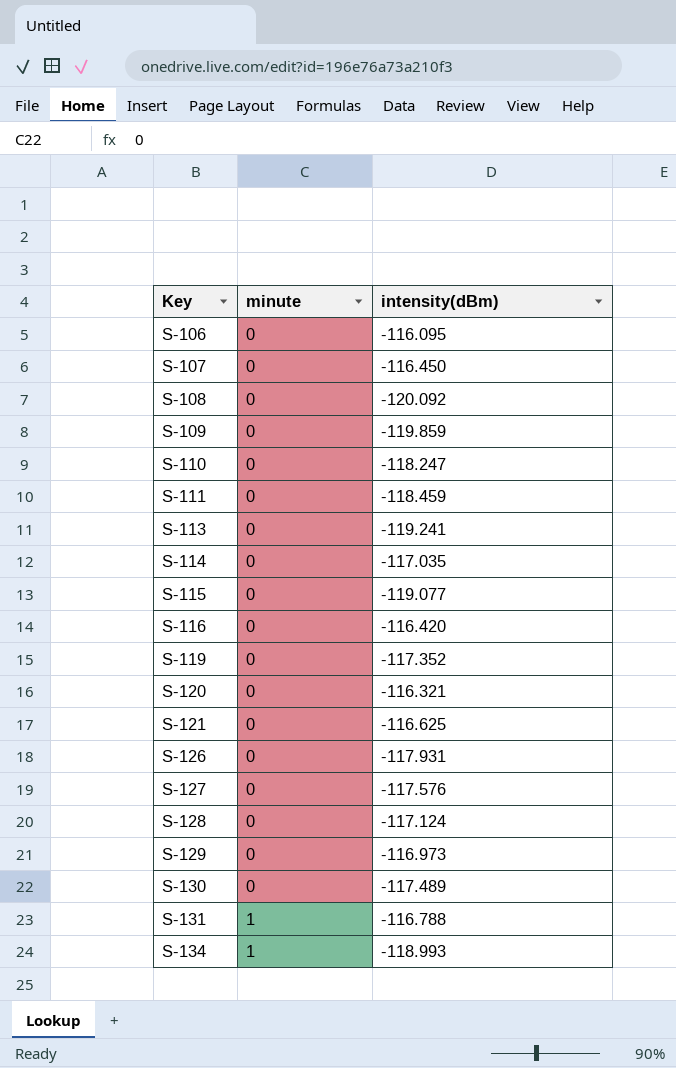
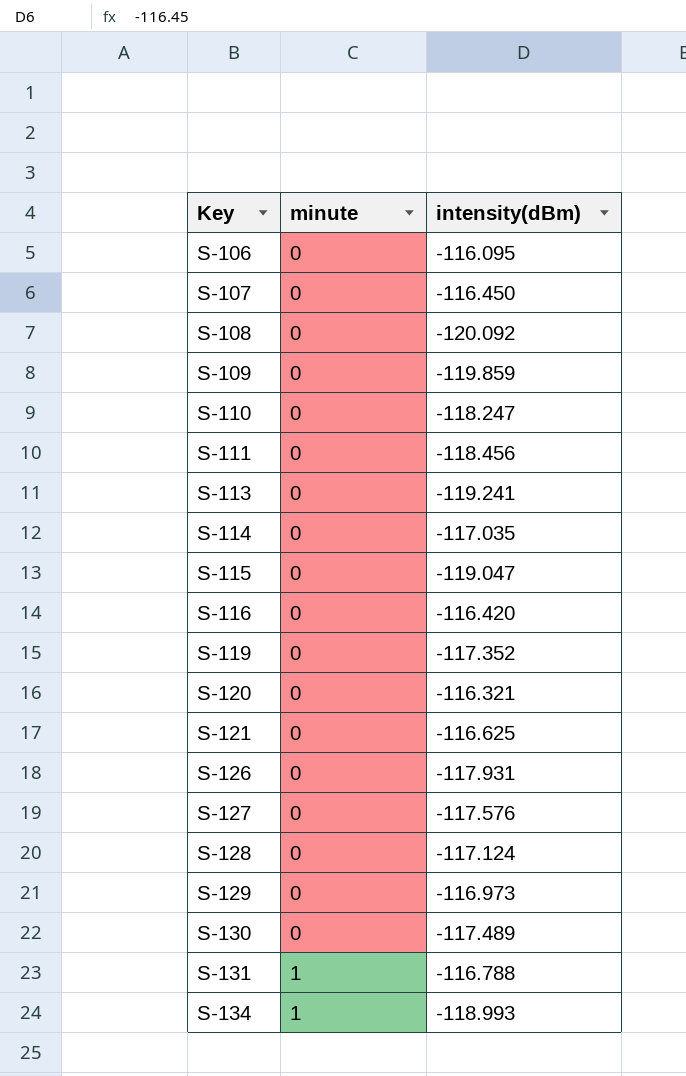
S-111 | intensity(dBm): -118.459 -> -118.456
S-115 | intensity(dBm): -119.077 -> -119.047

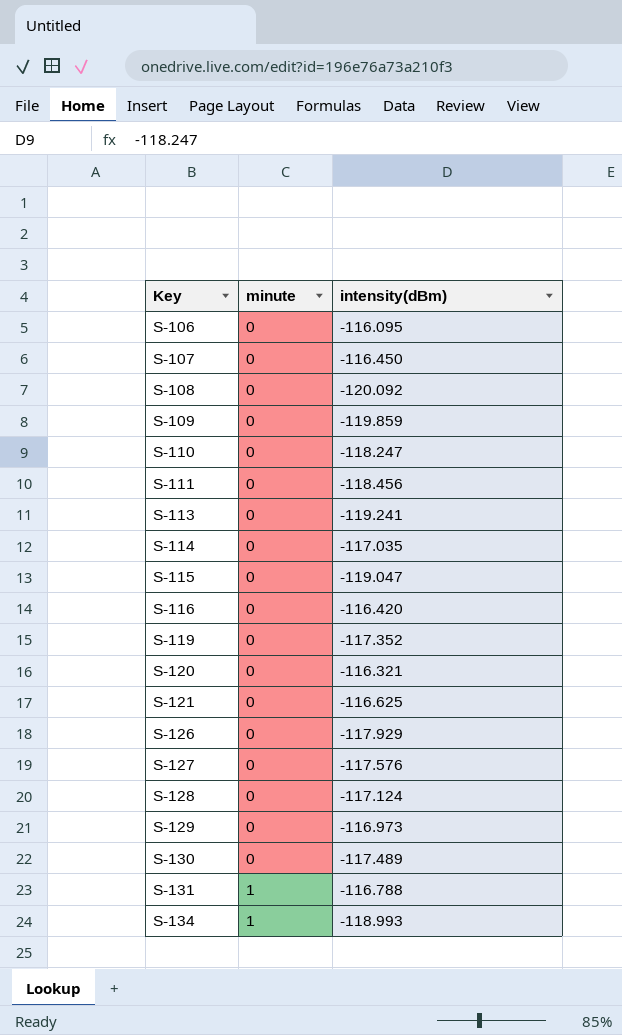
S-126 | intensity(dBm): -117.931 -> -117.929

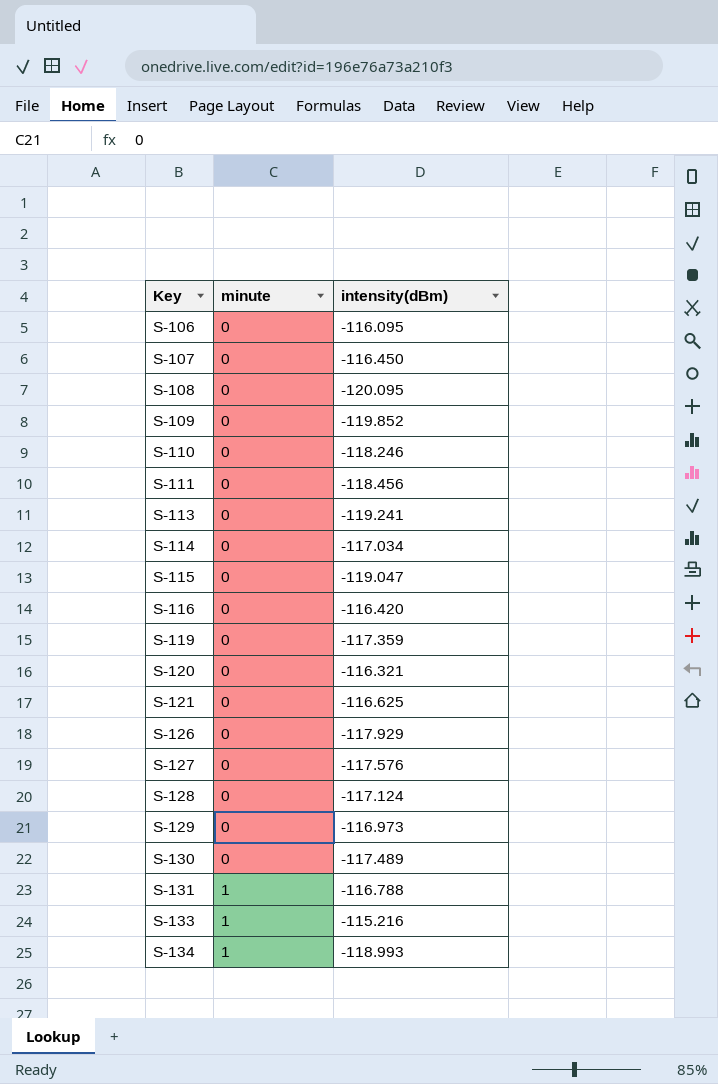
S-108 | intensity(dBm): -120.092 -> -120.095
S-109 | intensity(dBm): -119.859 -> -119.852
S-110 | intensity(dBm): -118.247 -> -118.246
S-114 | intensity(dBm): -117.035 -> -117.034
S-119 | intensity(dBm): -117.352 -> -117.359
row S-133: none -> 1 | -115.216

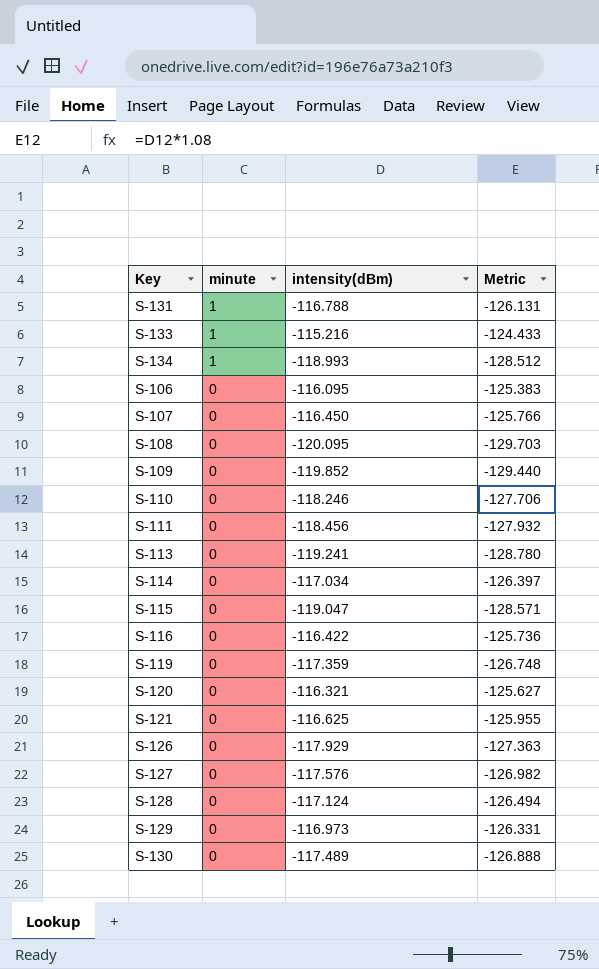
row order: Key ascending -> minute descending
column Metric | formula: none -> [intensity(dBm)] * 1.08
S-116 | intensity(dBm): -116.420 -> -116.422

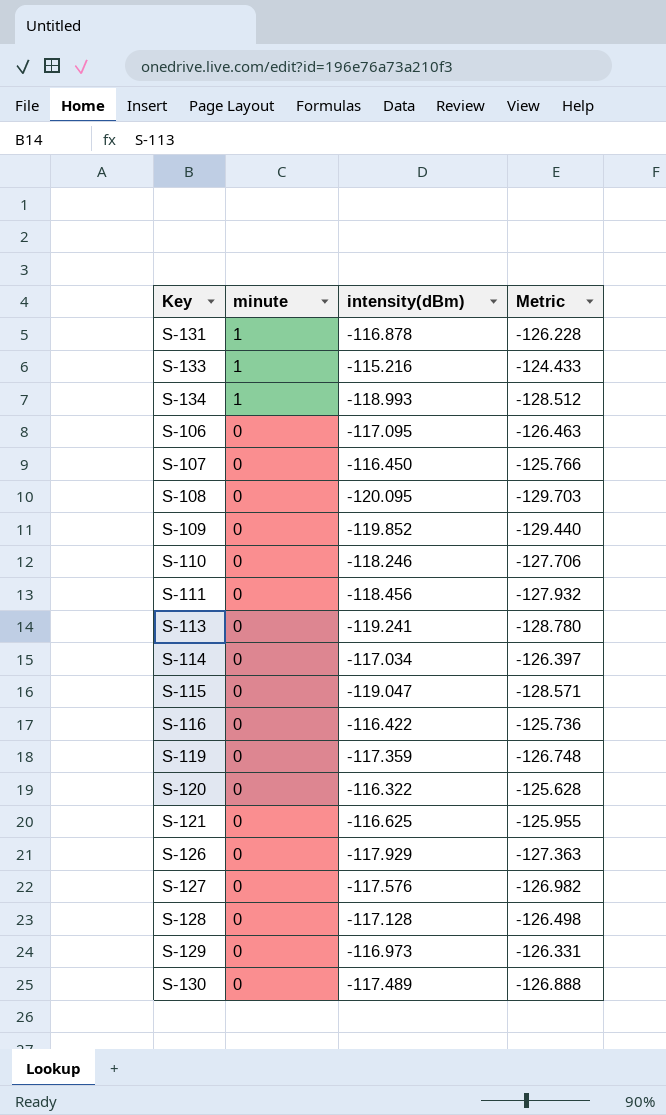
S-131 | intensity(dBm): -116.788 -> -116.878
S-131 | Metric: -126.131 -> -126.228
S-106 | intensity(dBm): -116.095 -> -117.095
S-106 | Metric: -125.383 -> -126.463
S-120 | intensity(dBm): -116.321 -> -116.322
S-120 | Metric: -125.627 -> -125.628
S-128 | intensity(dBm): -117.124 -> -117.128
S-128 | Metric: -126.494 -> -126.498

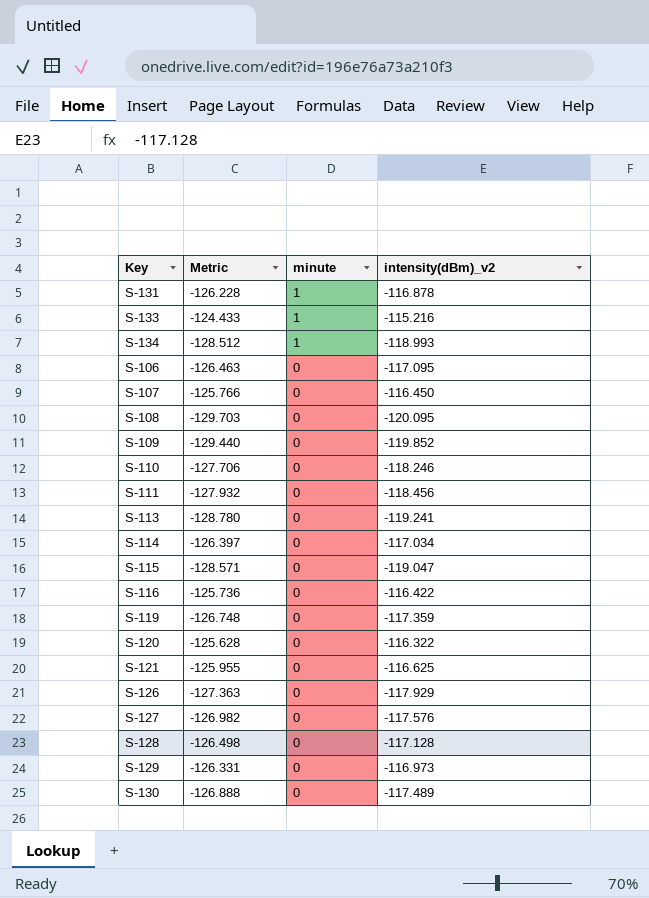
column Metric | position: 4 -> 2
column name: intensity(dBm) -> intensity(dBm)_v2

